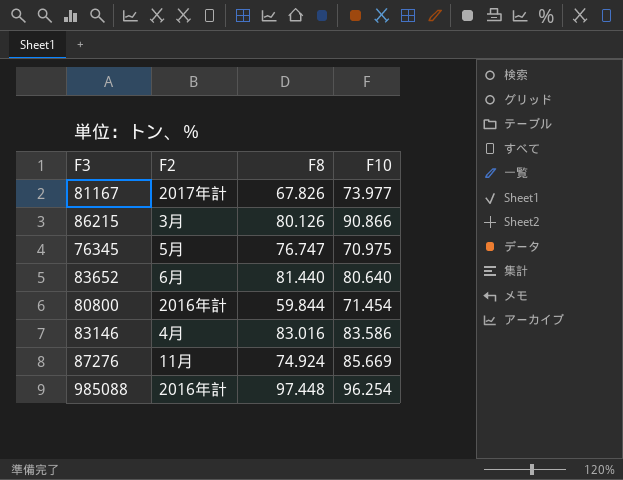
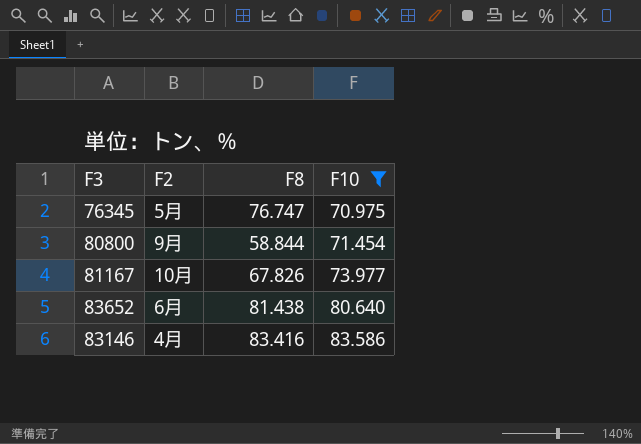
filter: none -> F10 <= 83.586
row order: none -> F10 ascending
80800 | F2: 2016年計 -> 9月
80800 | F8: 59.844 -> 58.844
81167 | F2: 2017年計 -> 10月
83652 | F8: 81.440 -> 81.438
83146 | F8: 83.016 -> 83.416

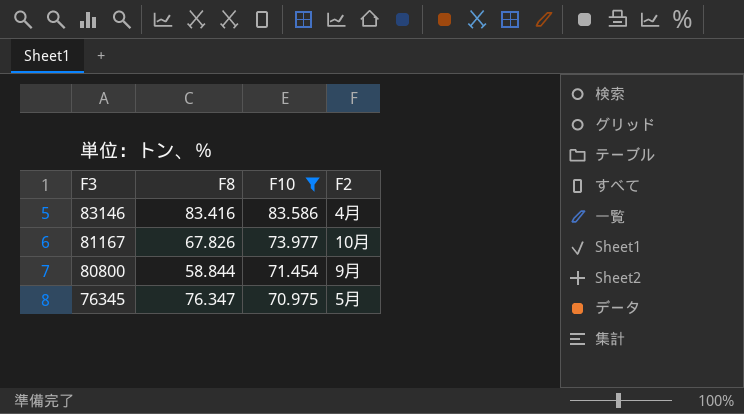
row order: F10 ascending -> F3 descending
column F2 | position: 2 -> 4
row 83652: 6月 | 81.438 | 80.640 -> none
76345 | F8: 76.747 -> 76.347

